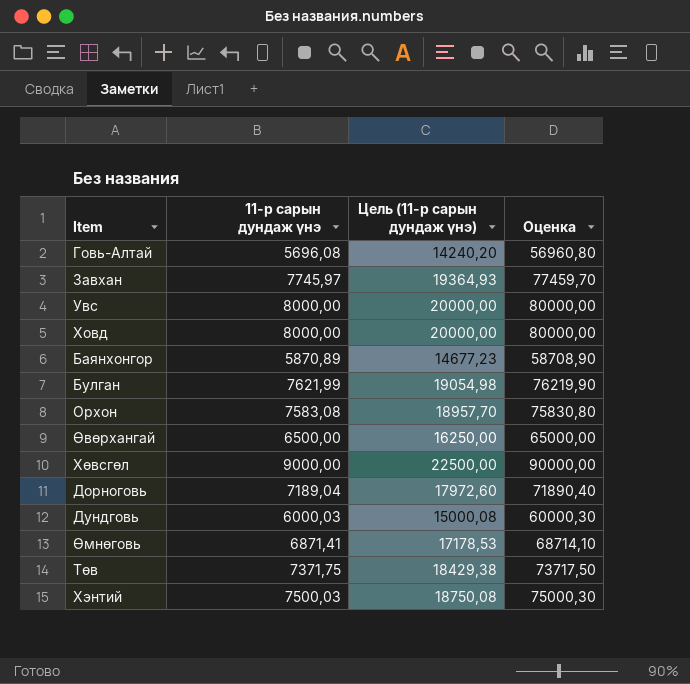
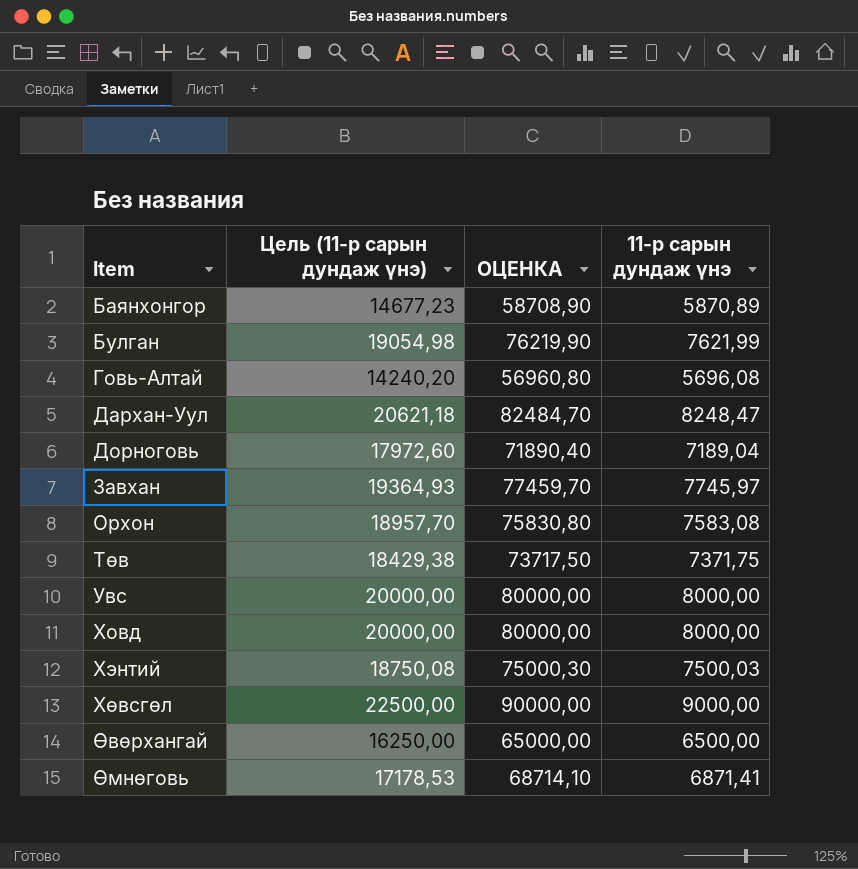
row order: none -> Item ascending
column name: Оценка -> ОЦЕНКА
column 11-р сарын дундаж үнэ | position: 2 -> 4
row Дундговь: 6000,03 | 15000,08 | 60000,30 -> none
row Дархан-Уул: none -> 20621,18 | 82484,70 | 8248,47

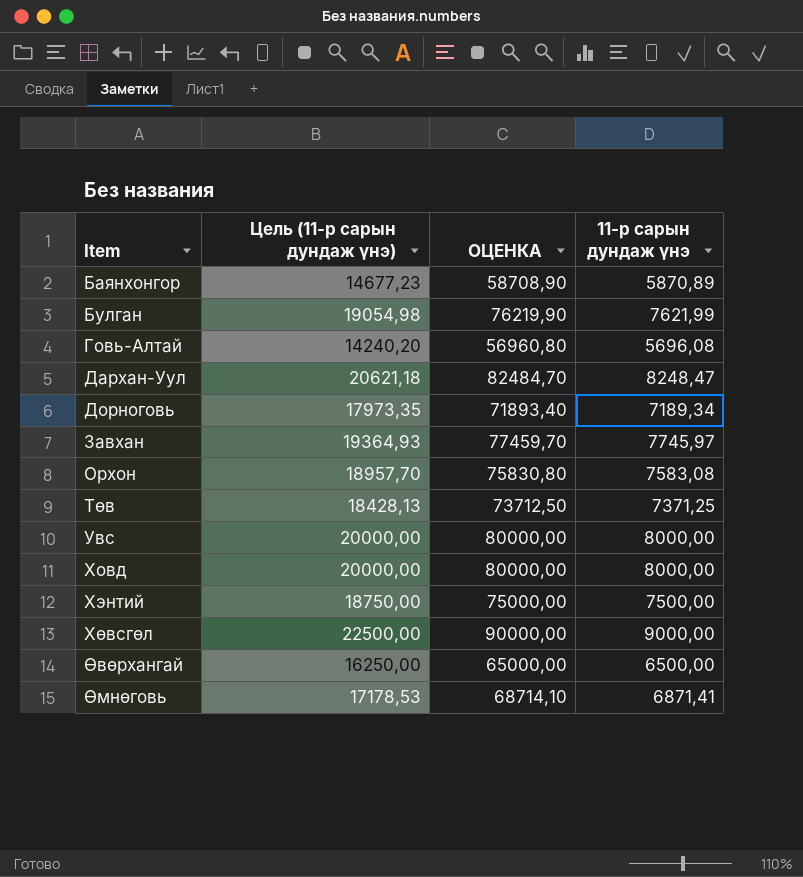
Дорноговь | Цель (11-р сарын дундаж үнэ): 17972,60 -> 17973,35
Дорноговь | ОЦЕНКА: 71890,40 -> 71893,40
Дорноговь | 11-р сарын дундаж үнэ: 7189,04 -> 7189,34
Төв | Цель (11-р сарын дундаж үнэ): 18429,38 -> 18428,13
Төв | ОЦЕНКА: 73717,50 -> 73712,50
Төв | 11-р сарын дундаж үнэ: 7371,75 -> 7371,25
Хэнтий | Цель (11-р сарын дундаж үнэ): 18750,08 -> 18750,00
Хэнтий | ОЦЕНКА: 75000,30 -> 75000,00
Хэнтий | 11-р сарын дундаж үнэ: 7500,03 -> 7500,00

